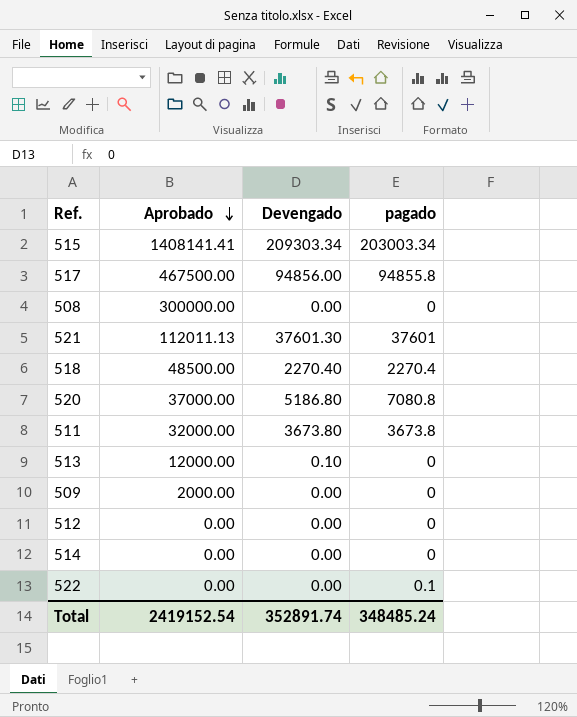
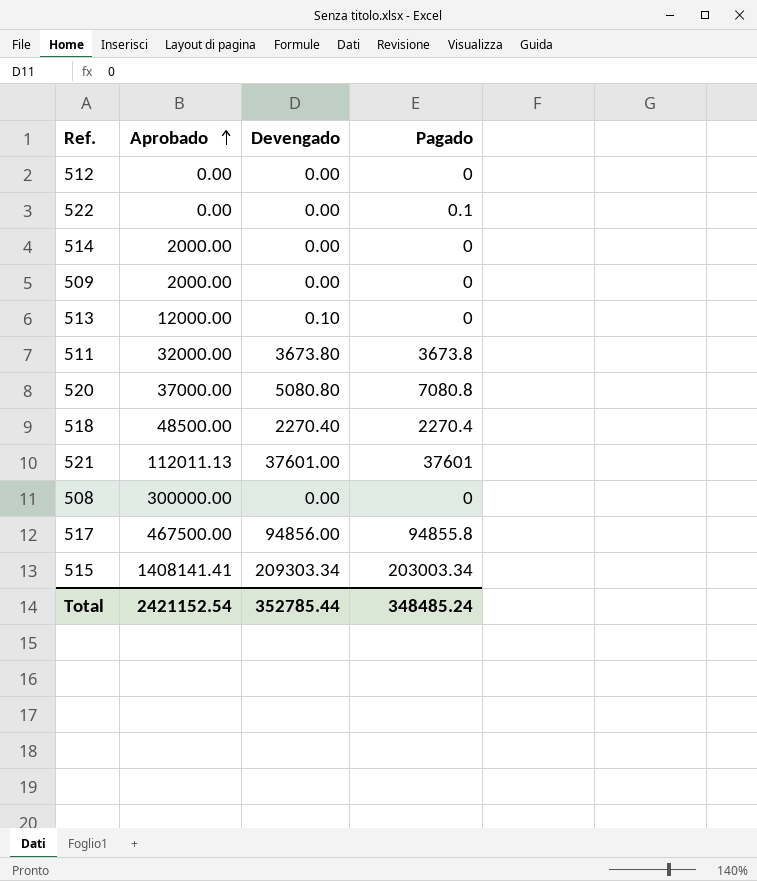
row order: Aprobado descending -> Aprobado ascending
column name: pagado -> Pagado
514 | Aprobado: 0.00 -> 2000.00
520 | Devengado: 5186.80 -> 5080.80
521 | Devengado: 37601.30 -> 37601.00
Total | Aprobado: 2419152.54 -> 2421152.54
Total | Devengado: 352891.74 -> 352785.44

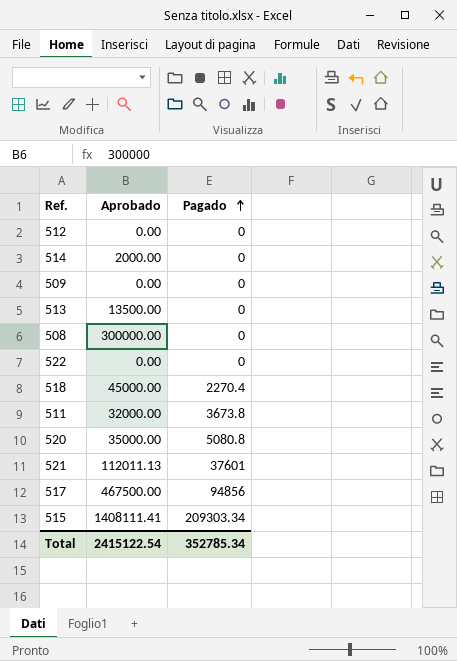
row order: Aprobado ascending -> Pagado ascending
column Devengado | position: 3 -> none
509 | Aprobado: 2000.00 -> 0.00
513 | Aprobado: 12000.00 -> 13500.00
522 | Pagado: 0.1 -> 0
518 | Aprobado: 48500.00 -> 45000.00
520 | Aprobado: 37000.00 -> 35000.00
520 | Pagado: 7080.8 -> 5080.8
517 | Pagado: 94855.8 -> 94856
515 | Aprobado: 1408141.41 -> 1408111.41
515 | Pagado: 203003.34 -> 209303.34
Total | Aprobado: 2421152.54 -> 2415122.54
Total | Pagado: 348485.24 -> 352785.34

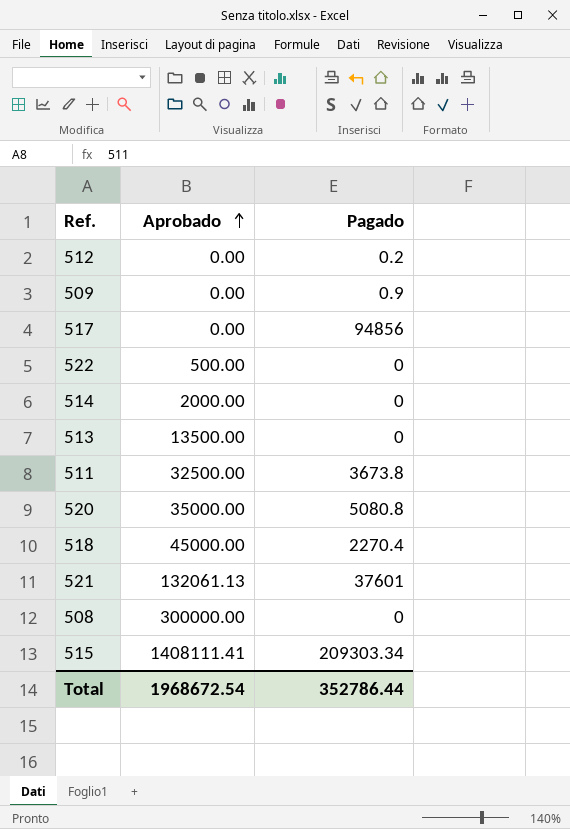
row order: Pagado ascending -> Aprobado ascending
512 | Pagado: 0 -> 0.2
509 | Pagado: 0 -> 0.9
517 | Aprobado: 467500.00 -> 0.00
522 | Aprobado: 0.00 -> 500.00
511 | Aprobado: 32000.00 -> 32500.00
521 | Aprobado: 112011.13 -> 132061.13
Total | Aprobado: 2415122.54 -> 1968672.54
Total | Pagado: 352785.34 -> 352786.44

